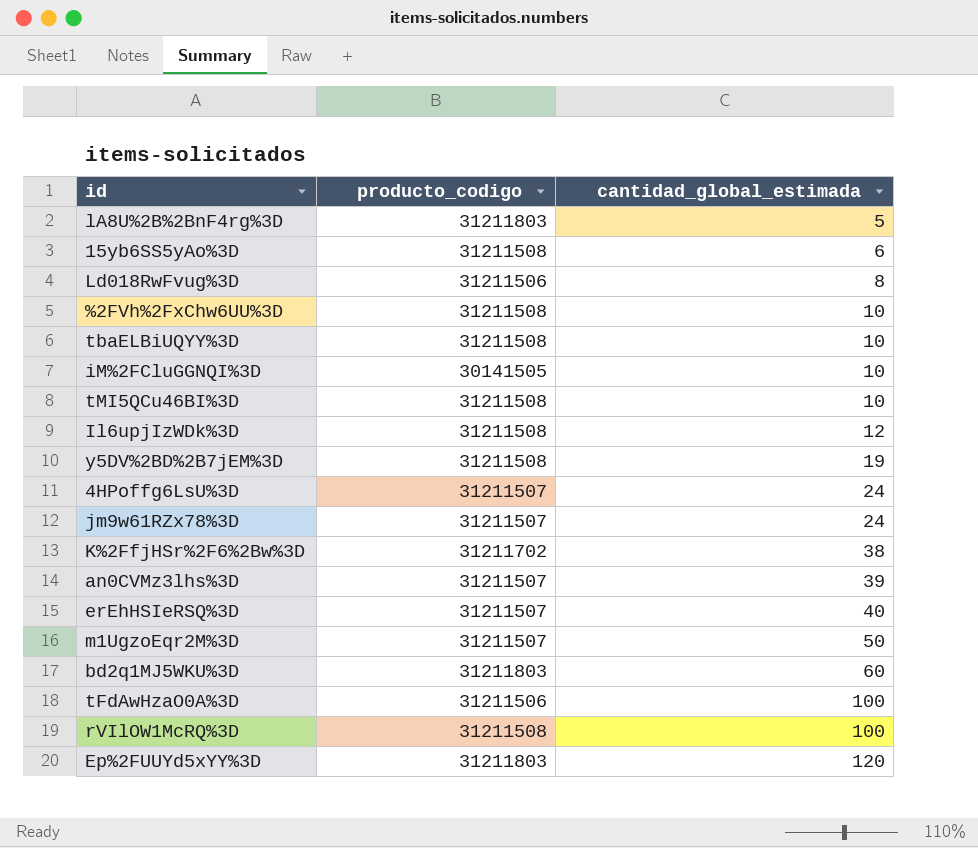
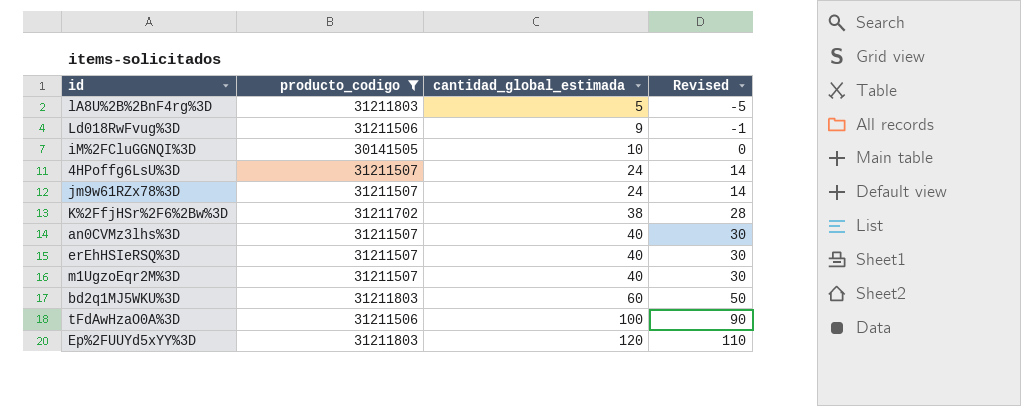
filter: none -> producto_codigo != 31211508
column Revised | formula: none -> [cantidad_global_estimada] - 10
Ld018RwFvug%3D | cantidad_global_estimada: 8 -> 9
an0CVMz3lhs%3D | cantidad_global_estimada: 39 -> 40
m1UgzoEqr2M%3D | cantidad_global_estimada: 50 -> 40

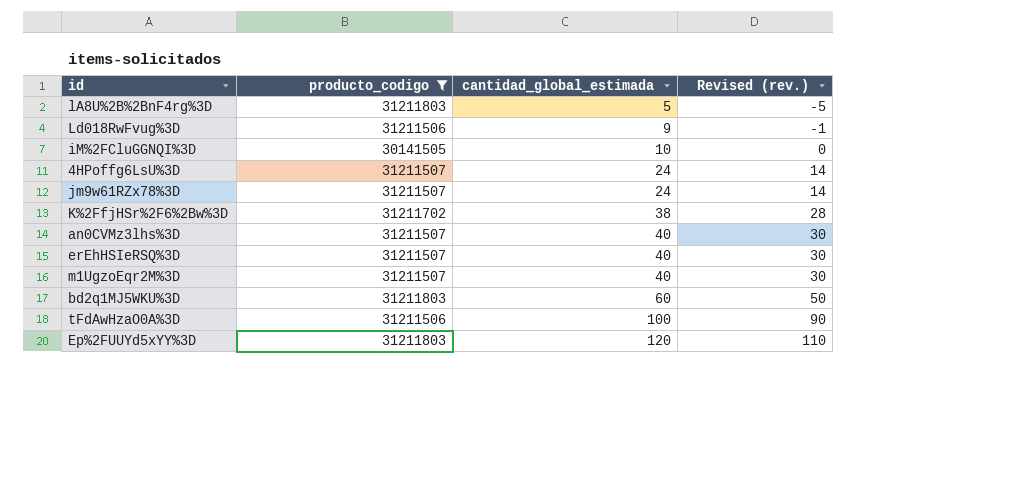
column name: Revised -> Revised (rev.)

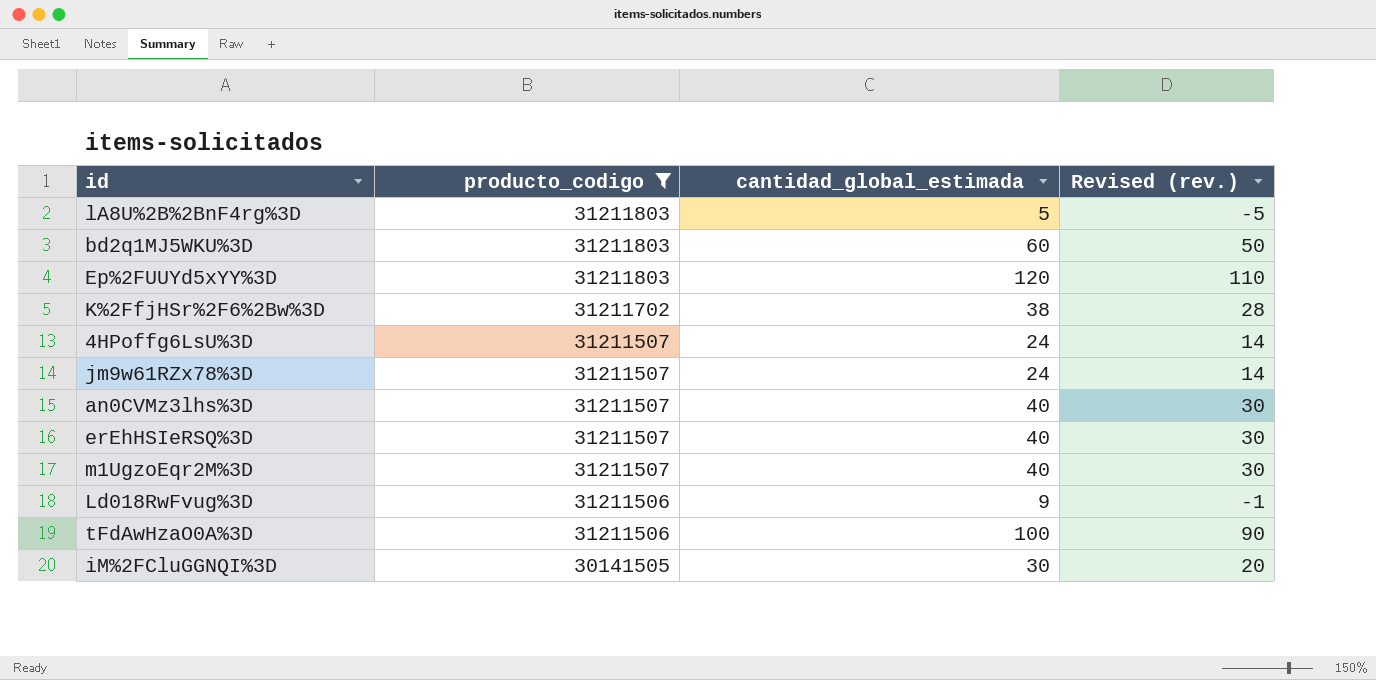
row order: cantidad_global_estimada ascending -> producto_codigo descending
iM%2FCluGGNQI%3D | cantidad_global_estimada: 10 -> 30
iM%2FCluGGNQI%3D | Revised (rev.): 0 -> 20

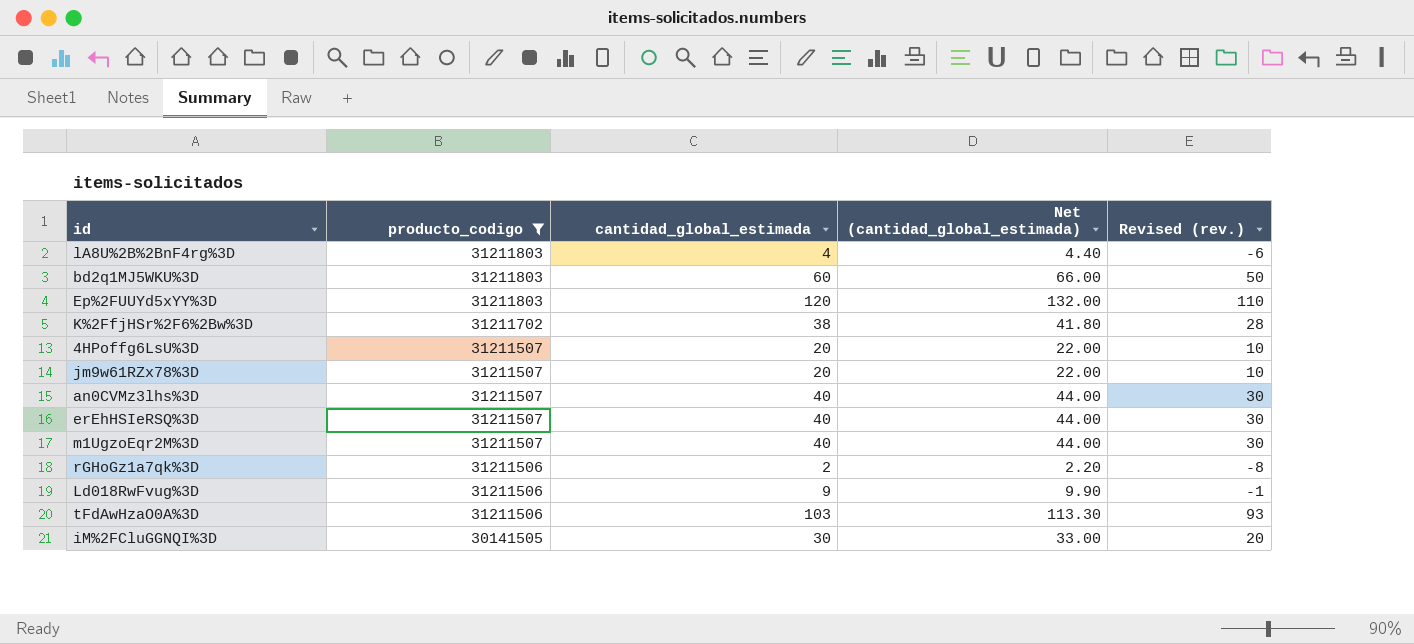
column Net (cantidad_global_estimada) | formula: none -> [cantidad_global_estimada] * 1.1
lA8U%2B%2BnF4rg%3D | cantidad_global_estimada: 5 -> 4
lA8U%2B%2BnF4rg%3D | Revised (rev.): -5 -> -6
4HPoffg6LsU%3D | cantidad_global_estimada: 24 -> 20
4HPoffg6LsU%3D | Revised (rev.): 14 -> 10
jm9w61RZx78%3D | cantidad_global_estimada: 24 -> 20
jm9w61RZx78%3D | Revised (rev.): 14 -> 10
row rGHoGz1a7qk%3D: none -> 31211506 | 2 | 2.20 | -8
tFdAwHzaO0A%3D | cantidad_global_estimada: 100 -> 103
tFdAwHzaO0A%3D | Revised (rev.): 90 -> 93

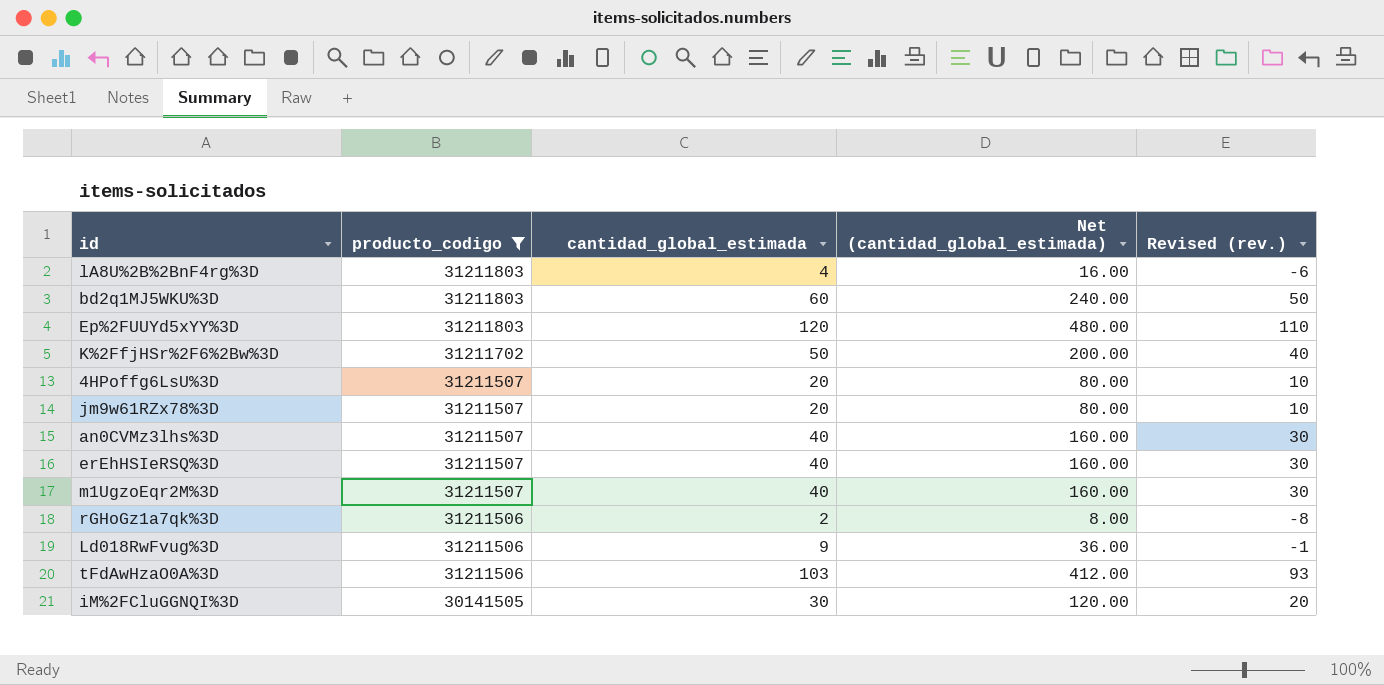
column Net (cantidad_global_estimada) | formula: [cantidad_global_estimada] * 1.1 -> [cantidad_global_estimada] * 4
K%2FfjHSr%2F6%2Bw%3D | cantidad_global_estimada: 38 -> 50
K%2FfjHSr%2F6%2Bw%3D | Revised (rev.): 28 -> 40

